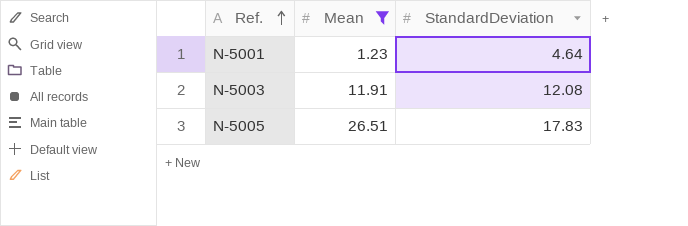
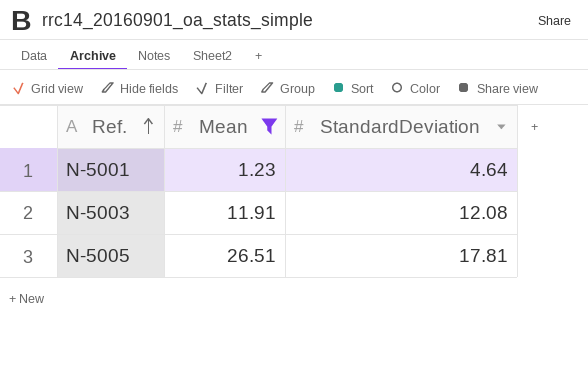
N-5005 | StandardDeviation: 17.83 -> 17.81

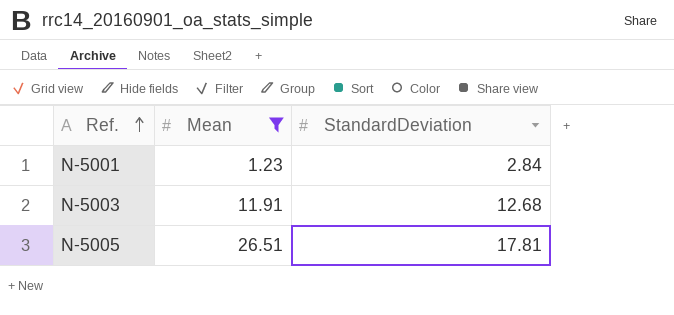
N-5001 | StandardDeviation: 4.64 -> 2.84
N-5003 | StandardDeviation: 12.08 -> 12.68

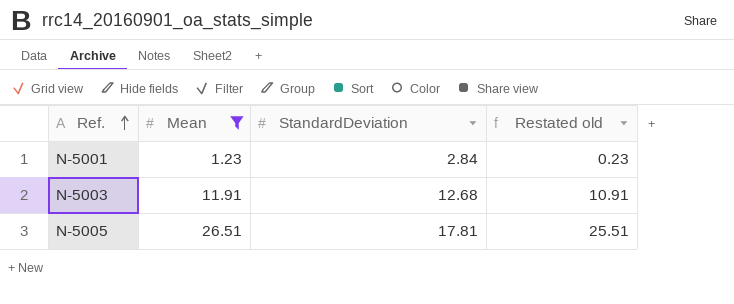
column Restated old | formula: none -> [Mean] - 1

